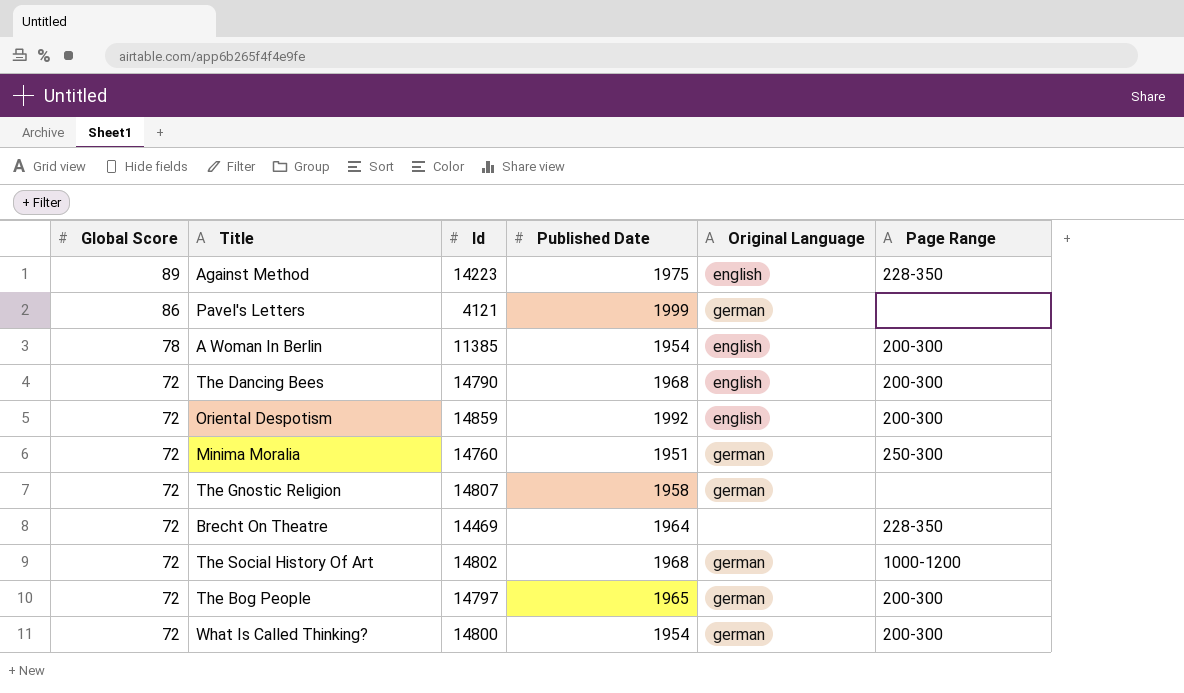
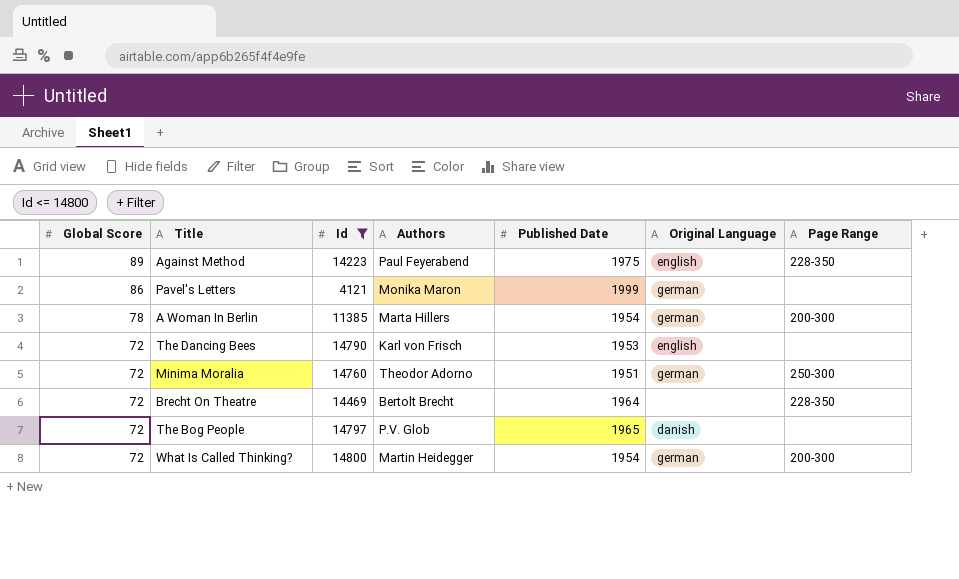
filter: none -> Id <= 14800
column Authors | position: none -> 4
A Woman In Berlin | Original Language: english -> german
The Dancing Bees | Published Date: 1968 -> 1953
The Dancing Bees | Page Range: 200-300 -> none
The Bog People | Original Language: german -> danish
The Bog People | Page Range: 200-300 -> none

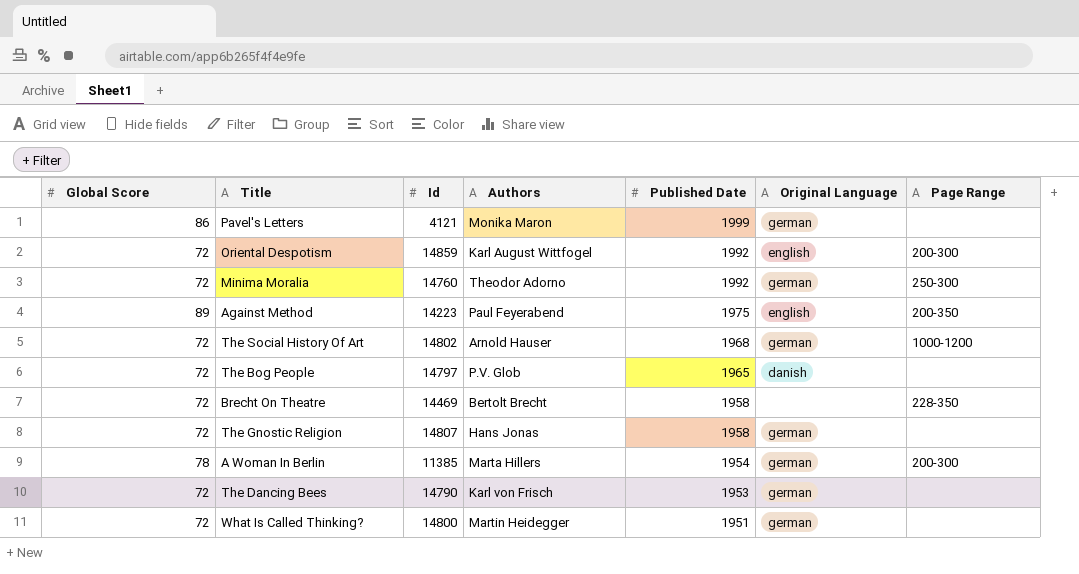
filter: Id <= 14800 -> none
row order: Global Score descending -> Published Date descending
Minima Moralia | Published Date: 1951 -> 1992
Against Method | Page Range: 228-350 -> 200-350
Brecht On Theatre | Published Date: 1964 -> 1958
The Dancing Bees | Original Language: english -> german
What Is Called Thinking? | Published Date: 1954 -> 1951
What Is Called Thinking? | Page Range: 200-300 -> none

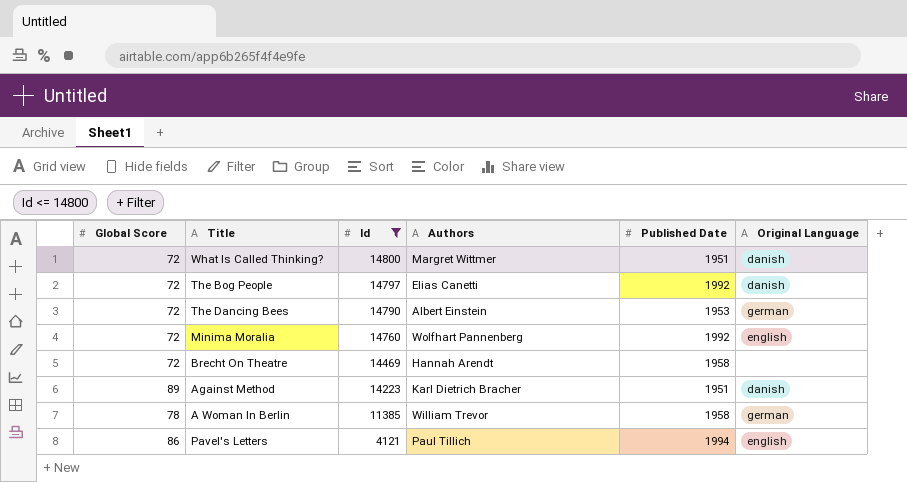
filter: none -> Id <= 14800
row order: Published Date descending -> Id descending
column Page Range | position: 7 -> none
What Is Called Thinking? | Authors: Martin Heidegger -> Margret Wittmer
What Is Called Thinking? | Original Language: german -> danish
The Bog People | Authors: P.V. Glob -> Elias Canetti
The Bog People | Published Date: 1965 -> 1992
The Dancing Bees | Authors: Karl von Frisch -> Albert Einstein
Minima Moralia | Authors: Theodor Adorno -> Wolfhart Pannenberg
Minima Moralia | Original Language: german -> english
Brecht On Theatre | Authors: Bertolt Brecht -> Hannah Arendt
Against Method | Authors: Paul Feyerabend -> Karl Dietrich Bracher
Against Method | Published Date: 1975 -> 1951
Against Method | Original Language: english -> danish
A Woman In Berlin | Authors: Marta Hillers -> William Trevor
A Woman In Berlin | Published Date: 1954 -> 1958
Pavel's Letters | Authors: Monika Maron -> Paul Tillich
Pavel's Letters | Published Date: 1999 -> 1994
Pavel's Letters | Original Language: german -> english

